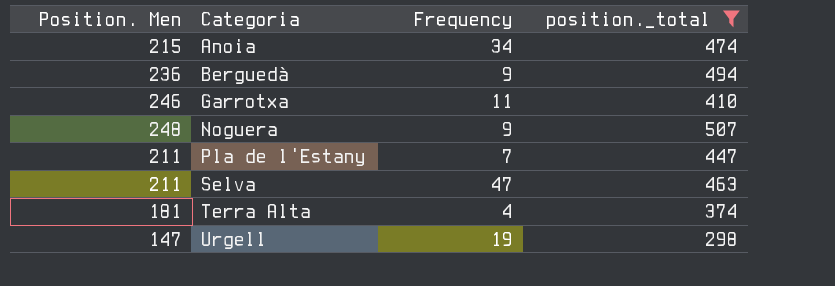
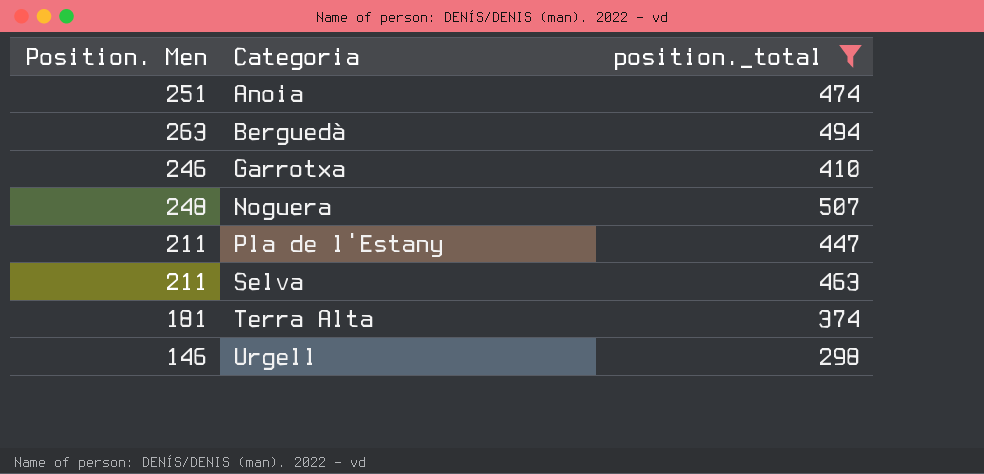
column Frequency | position: 3 -> none
Anoia | Position. Men: 215 -> 251
Berguedà | Position. Men: 236 -> 263
Urgell | Position. Men: 147 -> 146

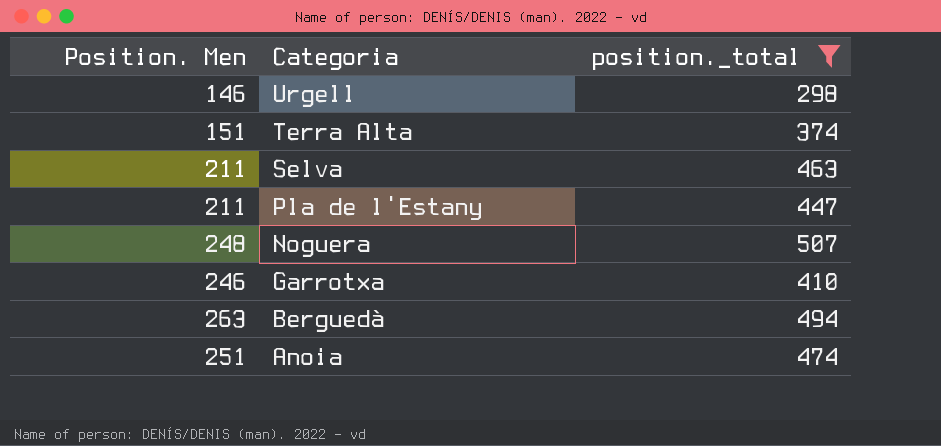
row order: Categoria ascending -> Categoria descending
Terra Alta | Position. Men: 181 -> 151

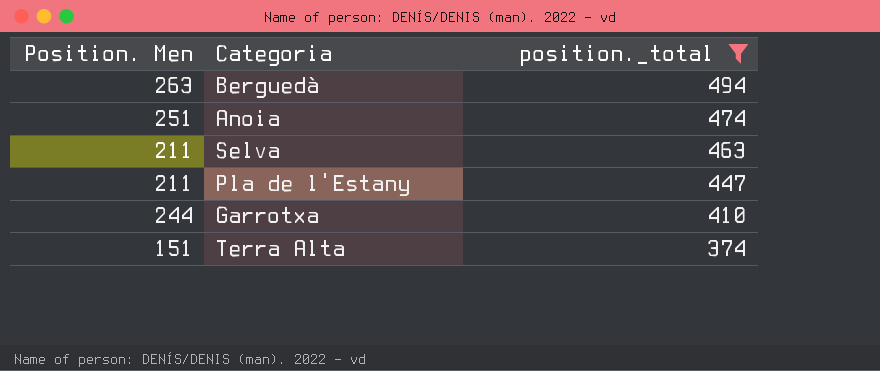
row order: Categoria descending -> position._total descending
row Urgell: 146 | 298 -> none
row Noguera: 248 | 507 -> none
Garrotxa | Position. Men: 246 -> 244

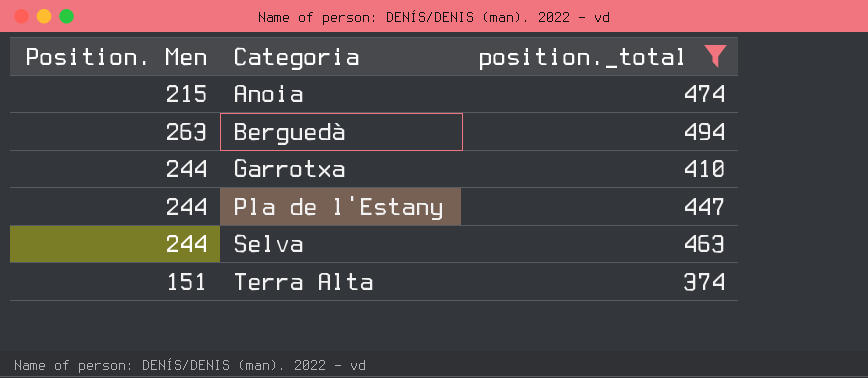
row order: position._total descending -> Categoria ascending
Anoia | Position. Men: 251 -> 215
Pla de l'Estany | Position. Men: 211 -> 244
Selva | Position. Men: 211 -> 244

